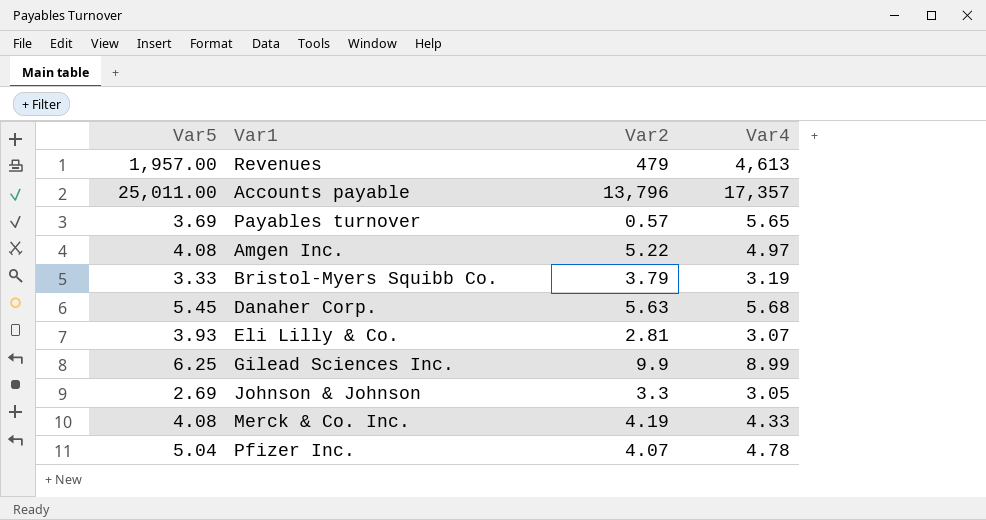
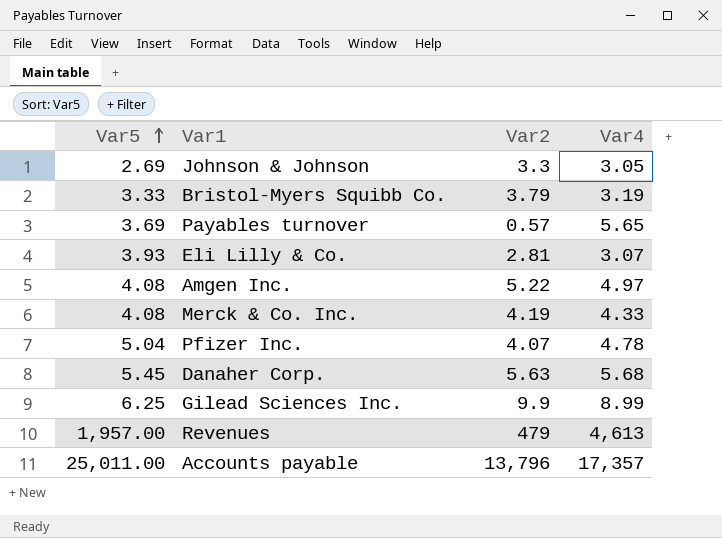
row order: none -> Var5 ascending

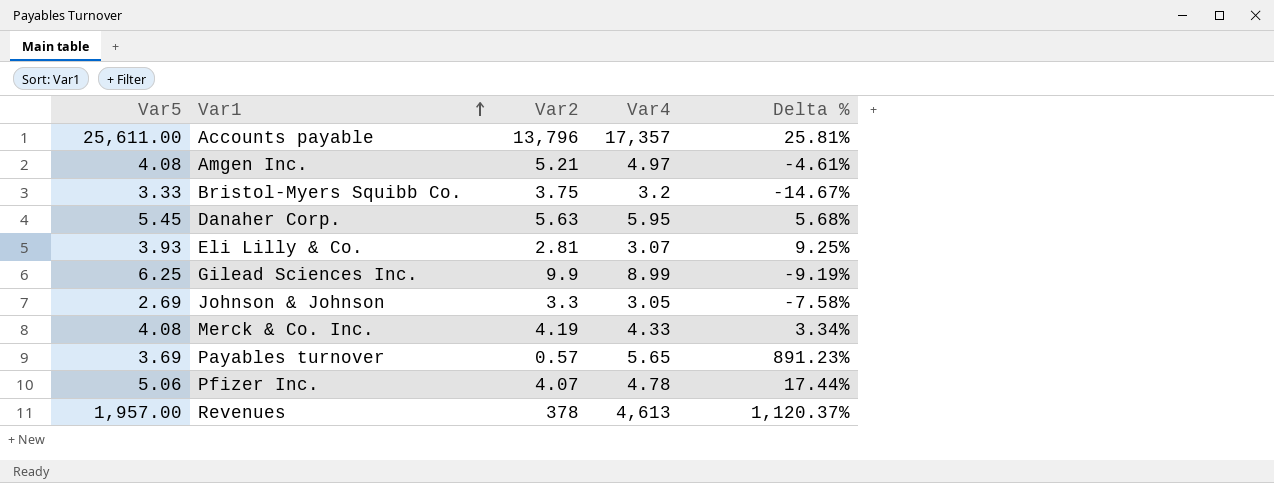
row order: Var5 ascending -> Var1 ascending
column Delta % | formula: none -> ([Var4] - [Var2]) / [Var2]
Accounts payable | Var5: 25,011.00 -> 25,611.00
Amgen Inc. | Var2: 5.22 -> 5.21
Bristol-Myers Squibb Co. | Var2: 3.79 -> 3.75
Bristol-Myers Squibb Co. | Var4: 3.19 -> 3.2
Danaher Corp. | Var4: 5.68 -> 5.95
Pfizer Inc. | Var5: 5.04 -> 5.06
Revenues | Var2: 479 -> 378

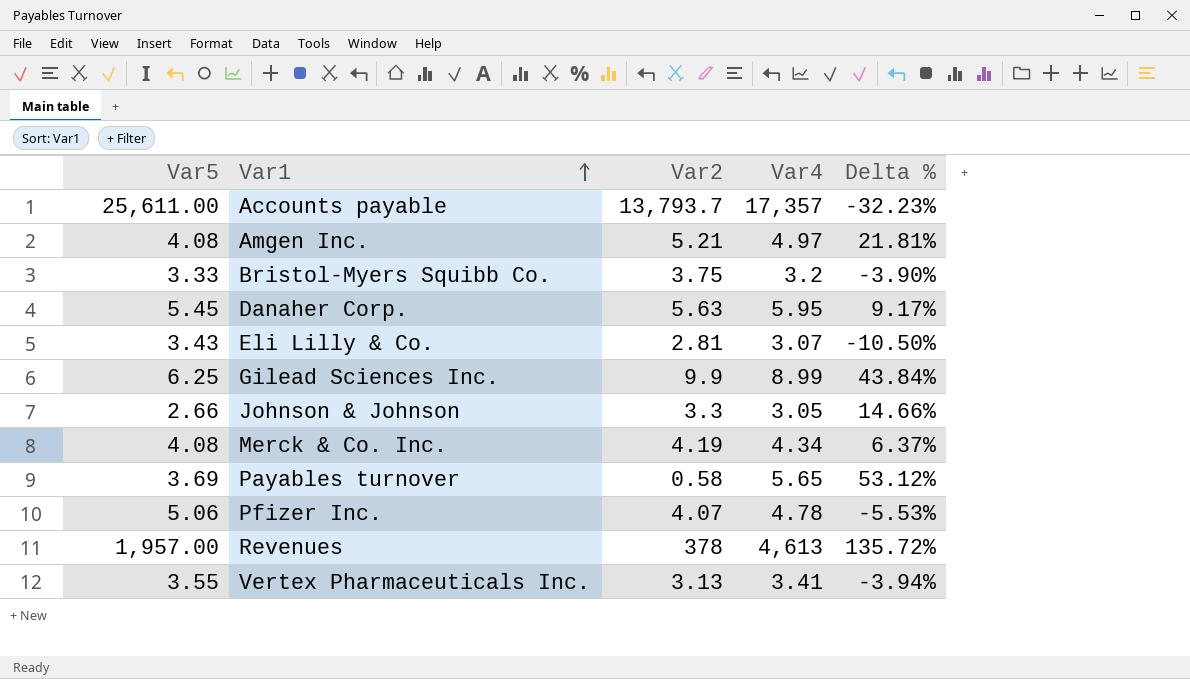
column Delta % | formula: ([Var4] - [Var2]) / [Var2] -> ([Var4] - [Var5]) / [Var5]
Accounts payable | Var2: 13,796 -> 13,793.7
Eli Lilly & Co. | Var5: 3.93 -> 3.43
Johnson & Johnson | Var5: 2.69 -> 2.66
Merck & Co. Inc. | Var4: 4.33 -> 4.34
Payables turnover | Var2: 0.57 -> 0.58
row Vertex Pharmaceuticals Inc.: none -> 3.55 | 3.13 | 3.41 | -3.94%

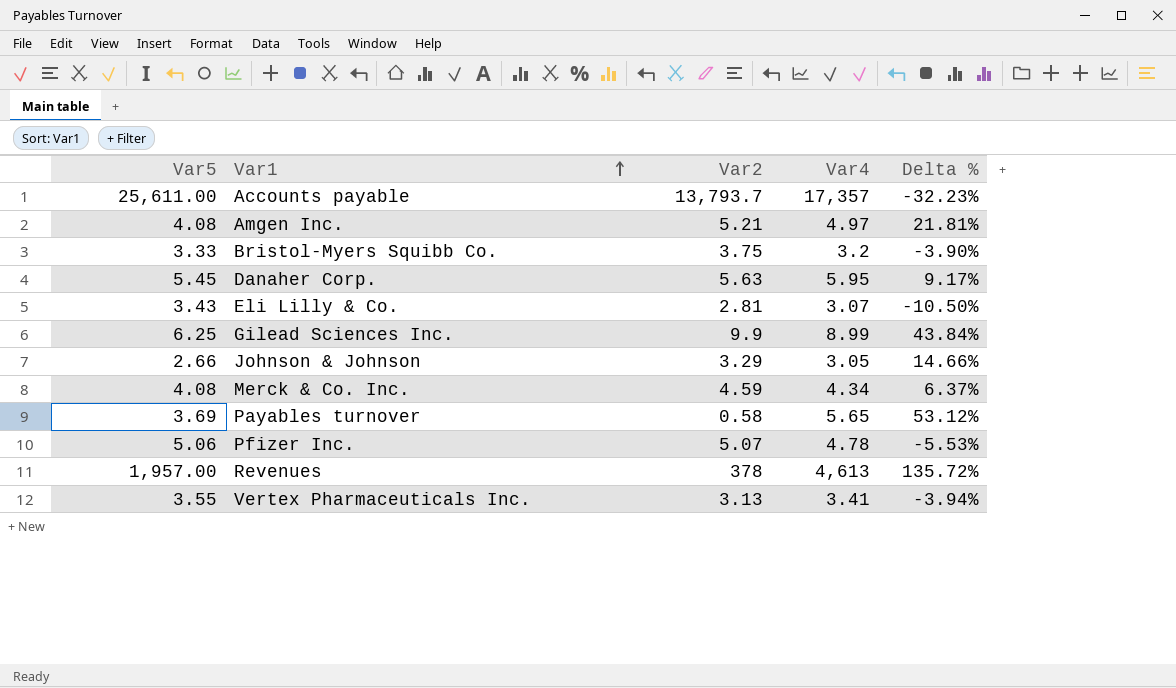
Johnson & Johnson | Var2: 3.3 -> 3.29
Merck & Co. Inc. | Var2: 4.19 -> 4.59
Pfizer Inc. | Var2: 4.07 -> 5.07

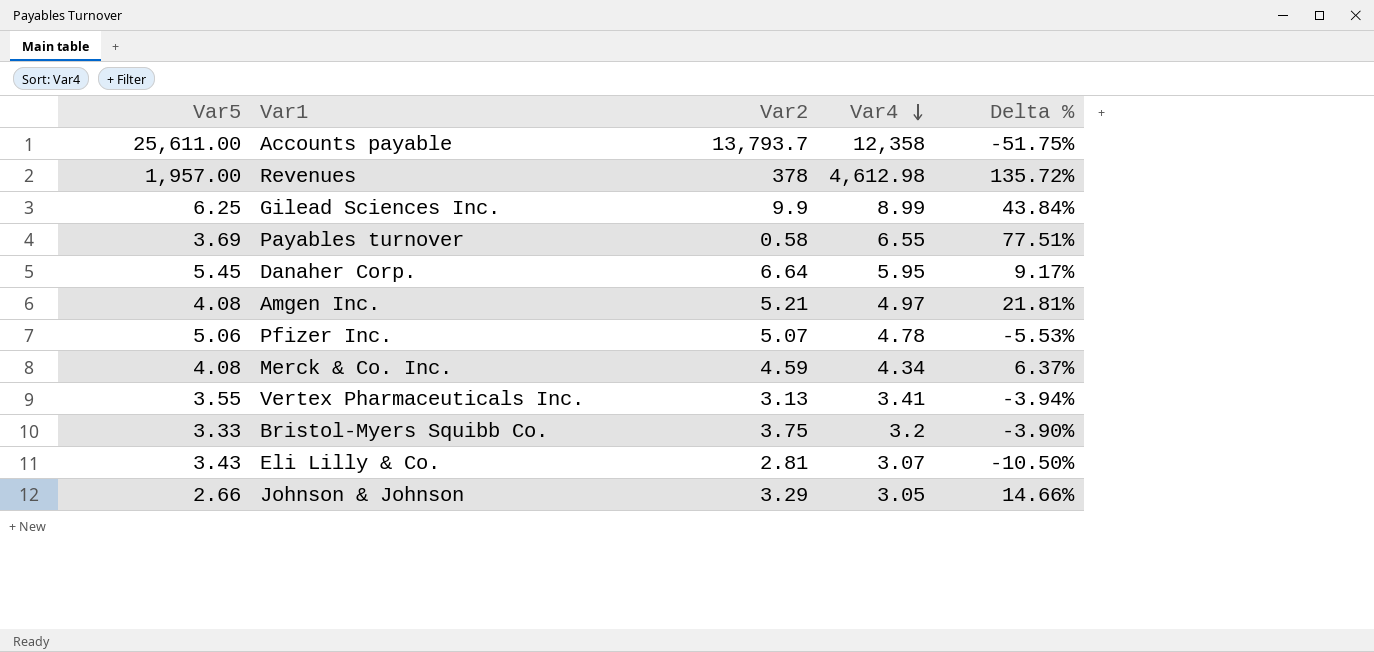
row order: Var1 ascending -> Var4 descending
Accounts payable | Var4: 17,357 -> 12,358
Accounts payable | Delta %: -32.23% -> -51.75%
Revenues | Var4: 4,613 -> 4,612.98
Payables turnover | Var4: 5.65 -> 6.55
Payables turnover | Delta %: 53.12% -> 77.51%
Danaher Corp. | Var2: 5.63 -> 6.64

